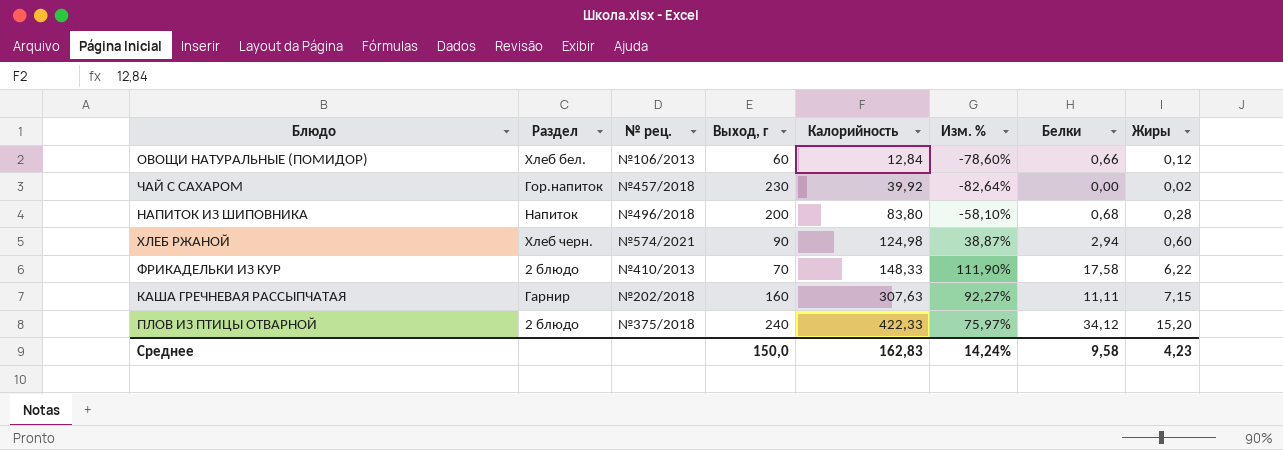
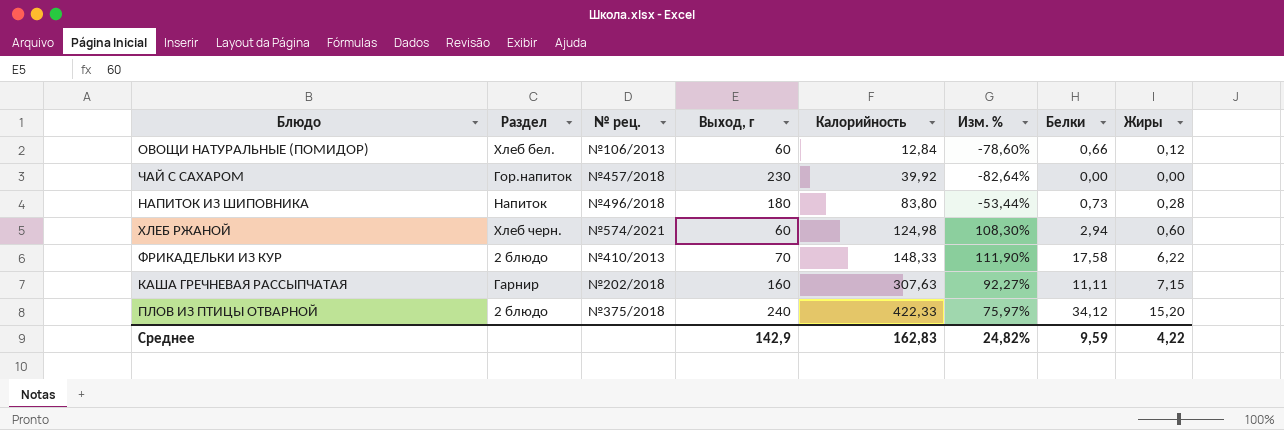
ЧАЙ С САХАРОМ | Жиры: 0,02 -> 0,00
НАПИТОК ИЗ ШИПОВНИКА | Выход, г: 200 -> 180
НАПИТОК ИЗ ШИПОВНИКА | Изм. %: -58,10% -> -53,44%
НАПИТОК ИЗ ШИПОВНИКА | Белки: 0,68 -> 0,73
ХЛЕБ РЖАНОЙ | Выход, г: 90 -> 60
ХЛЕБ РЖАНОЙ | Изм. %: 38,87% -> 108,30%
Среднее | Выход, г: 150,0 -> 142,9
Среднее | Изм. %: 14,24% -> 24,82%
Среднее | Белки: 9,58 -> 9,59
Среднее | Жиры: 4,23 -> 4,22

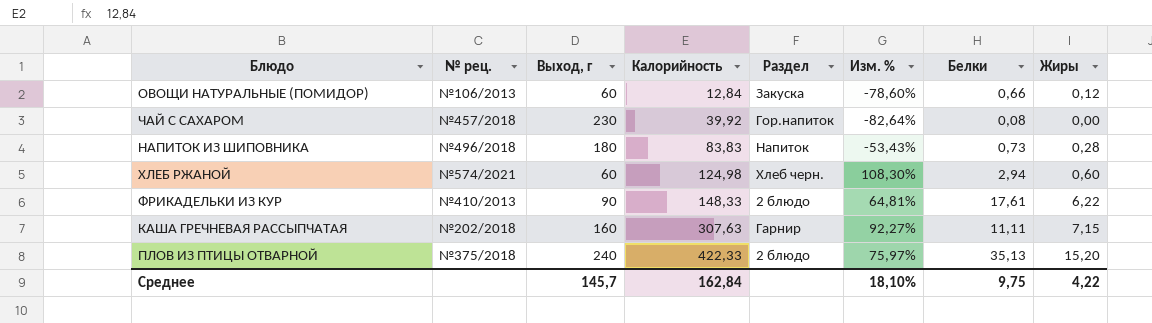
column Раздел | position: 2 -> 5
ОВОЩИ НАТУРАЛЬНЫЕ (ПОМИДОР) | Раздел: Хлеб бел. -> Закуска
ЧАЙ С САХАРОМ | Белки: 0,00 -> 0,08
НАПИТОК ИЗ ШИПОВНИКА | Калорийность: 83,80 -> 83,83
НАПИТОК ИЗ ШИПОВНИКА | Изм. %: -53,44% -> -53,43%
ФРИКАДЕЛЬКИ ИЗ КУР | Выход, г: 70 -> 90
ФРИКАДЕЛЬКИ ИЗ КУР | Изм. %: 111,90% -> 64,81%
ФРИКАДЕЛЬКИ ИЗ КУР | Белки: 17,58 -> 17,61
ПЛОВ ИЗ ПТИЦЫ ОТВАРНОЙ | Белки: 34,12 -> 35,13
Среднее | Выход, г: 142,9 -> 145,7
Среднее | Калорийность: 162,83 -> 162,84
Среднее | Изм. %: 24,82% -> 18,10%
Среднее | Белки: 9,59 -> 9,75

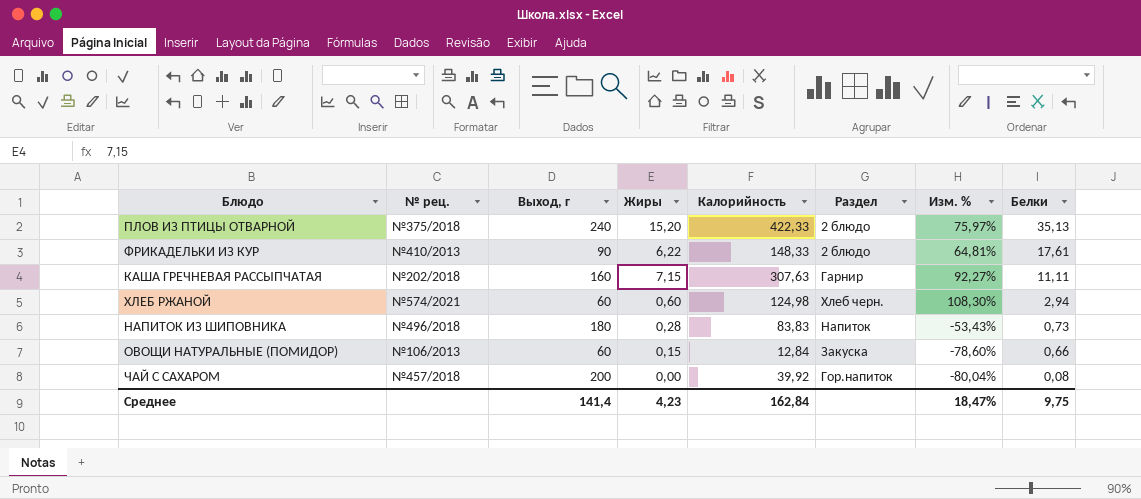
row order: Калорийность ascending -> Белки descending
column Жиры | position: 8 -> 4
ОВОЩИ НАТУРАЛЬНЫЕ (ПОМИДОР) | Жиры: 0,12 -> 0,15
ЧАЙ С САХАРОМ | Выход, г: 230 -> 200
ЧАЙ С САХАРОМ | Изм. %: -82,64% -> -80,04%
Среднее | Выход, г: 145,7 -> 141,4
Среднее | Жиры: 4,22 -> 4,23
Среднее | Изм. %: 18,10% -> 18,47%

